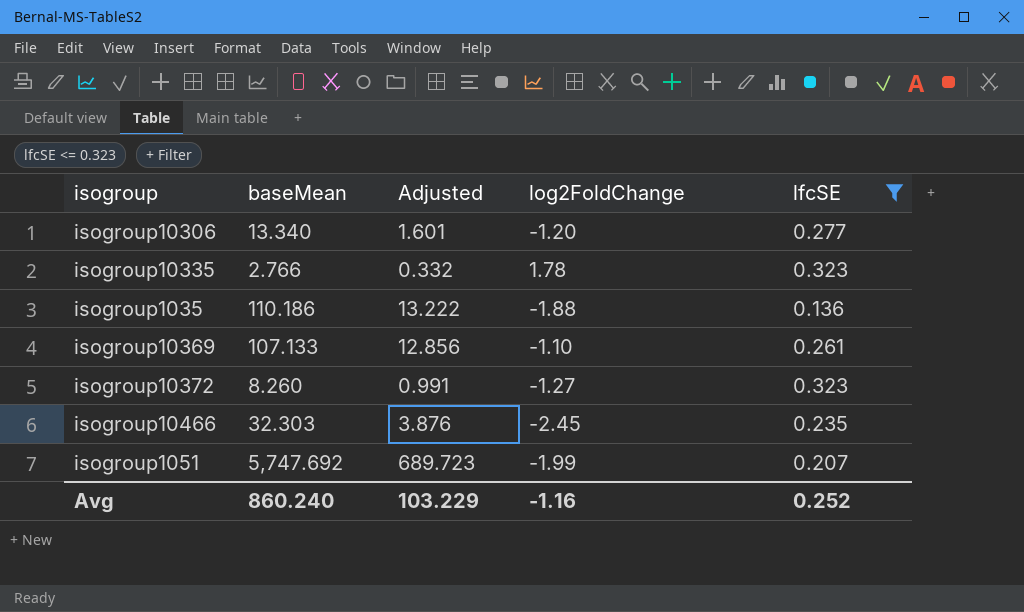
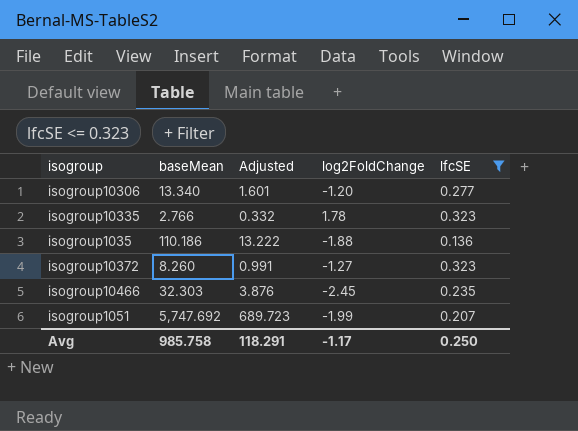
row isogroup10369: 107.133 | 12.856 | -1.10 | 0.261 -> none
Avg | baseMean: 860.240 -> 985.758
Avg | Adjusted: 103.229 -> 118.291
Avg | log2FoldChange: -1.16 -> -1.17
Avg | lfcSE: 0.252 -> 0.250

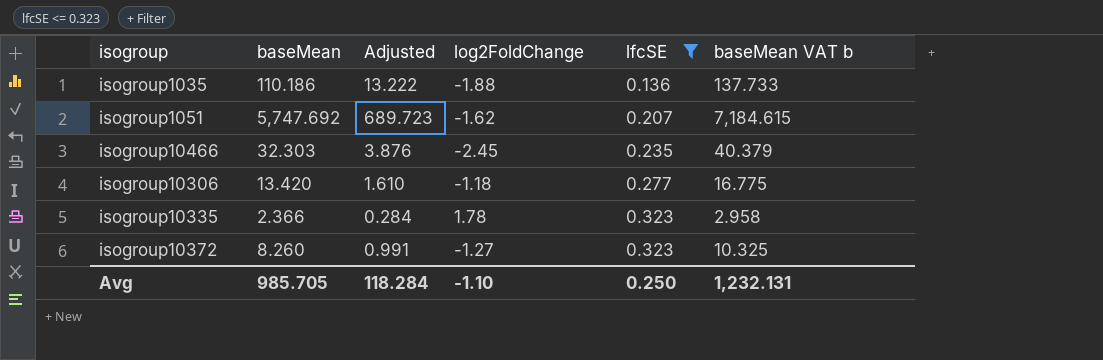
row order: none -> lfcSE ascending
column baseMean VAT b | formula: none -> [baseMean] * 1.25
isogroup1051 | log2FoldChange: -1.99 -> -1.62
isogroup10306 | baseMean: 13.340 -> 13.420
isogroup10306 | Adjusted: 1.601 -> 1.610
isogroup10306 | log2FoldChange: -1.20 -> -1.18
isogroup10335 | baseMean: 2.766 -> 2.366
isogroup10335 | Adjusted: 0.332 -> 0.284
Avg | baseMean: 985.758 -> 985.705
Avg | Adjusted: 118.291 -> 118.284
Avg | log2FoldChange: -1.17 -> -1.10

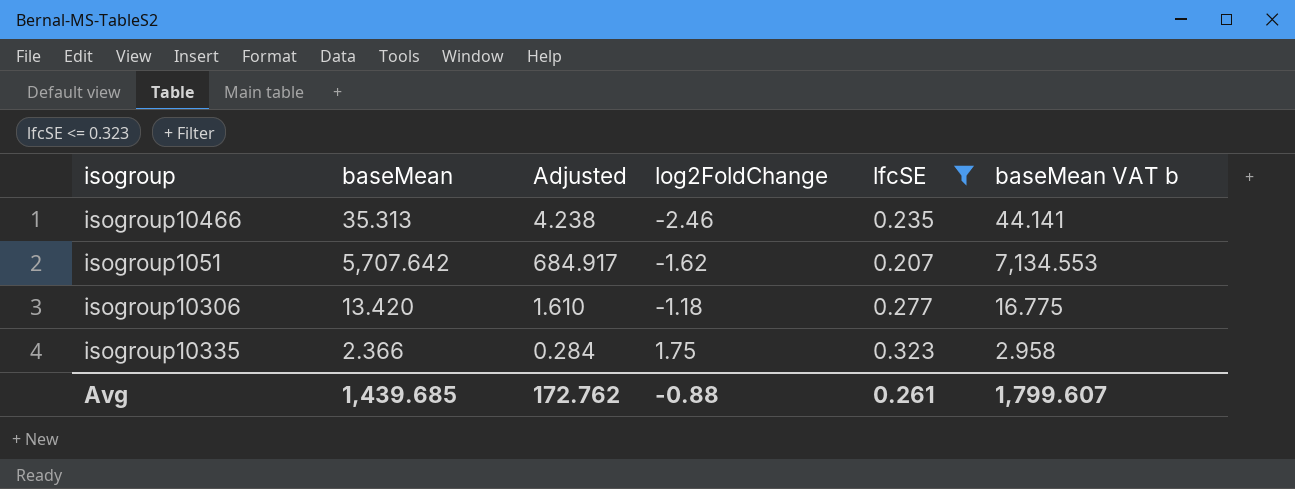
row order: lfcSE ascending -> log2FoldChange ascending
row isogroup1035: 110.186 | 13.222 | -1.88 | 0.136 | 137.733 -> none
row isogroup10372: 8.260 | 0.991 | -1.27 | 0.323 | 10.325 -> none
isogroup10466 | baseMean: 32.303 -> 35.313
isogroup10466 | Adjusted: 3.876 -> 4.238
isogroup10466 | log2FoldChange: -2.45 -> -2.46
isogroup10466 | baseMean VAT b: 40.379 -> 44.141
isogroup1051 | baseMean: 5,747.692 -> 5,707.642
isogroup1051 | Adjusted: 689.723 -> 684.917
isogroup1051 | baseMean VAT b: 7,184.615 -> 7,134.553
isogroup10335 | log2FoldChange: 1.78 -> 1.75
Avg | baseMean: 985.705 -> 1,439.685
Avg | Adjusted: 118.284 -> 172.762
Avg | log2FoldChange: -1.10 -> -0.88
Avg | lfcSE: 0.250 -> 0.261
Avg | baseMean VAT b: 1,232.131 -> 1,799.607

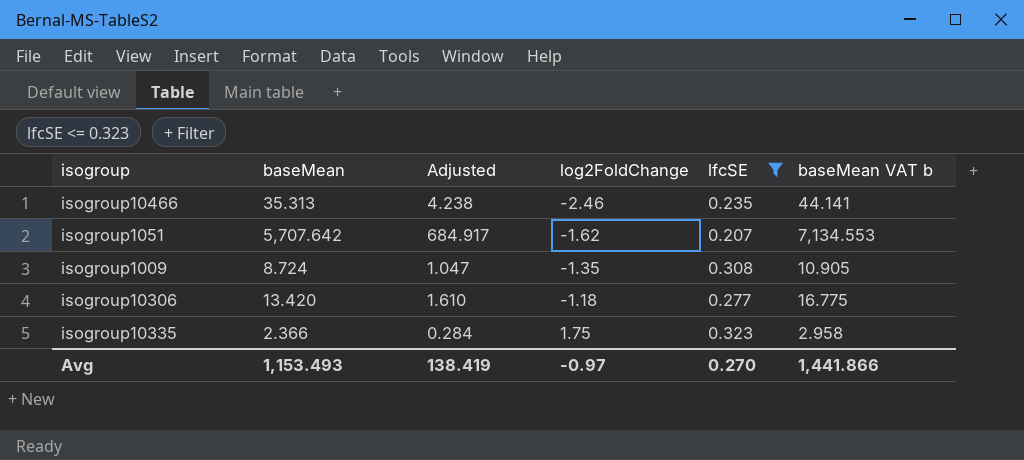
row isogroup1009: none -> 8.724 | 1.047 | -1.35 | 0.308 | 10.905
Avg | baseMean: 1,439.685 -> 1,153.493
Avg | Adjusted: 172.762 -> 138.419
Avg | log2FoldChange: -0.88 -> -0.97
Avg | lfcSE: 0.261 -> 0.270
Avg | baseMean VAT b: 1,799.607 -> 1,441.866

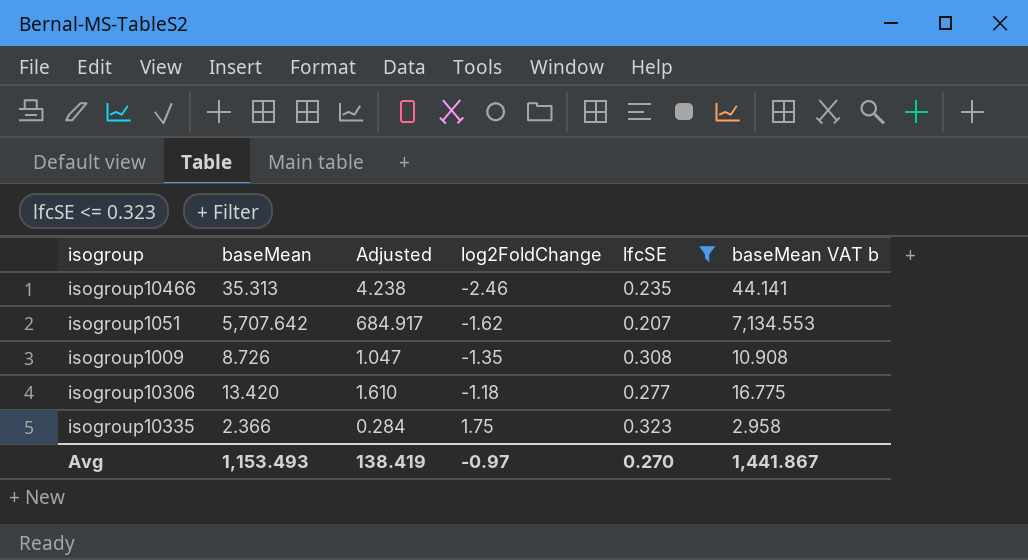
isogroup1009 | baseMean: 8.724 -> 8.726
isogroup1009 | baseMean VAT b: 10.905 -> 10.908
Avg | baseMean VAT b: 1,441.866 -> 1,441.867

